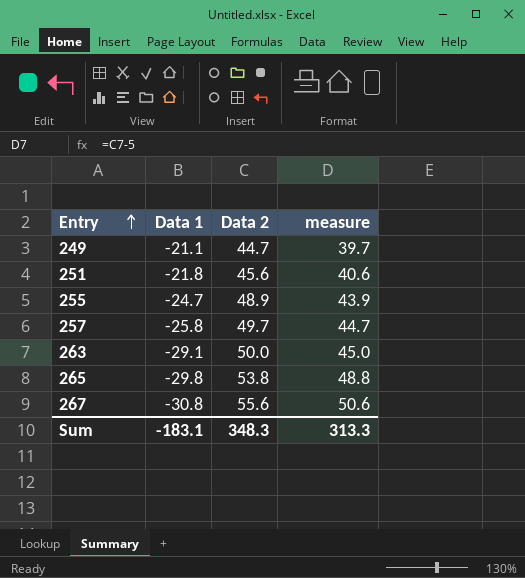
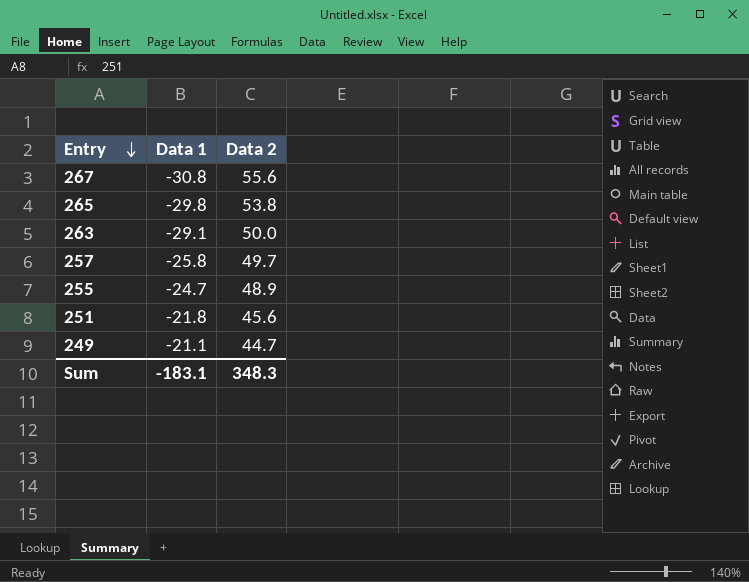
row order: Entry ascending -> Entry descending
column measure | formula: [Data 2] - 5 -> none

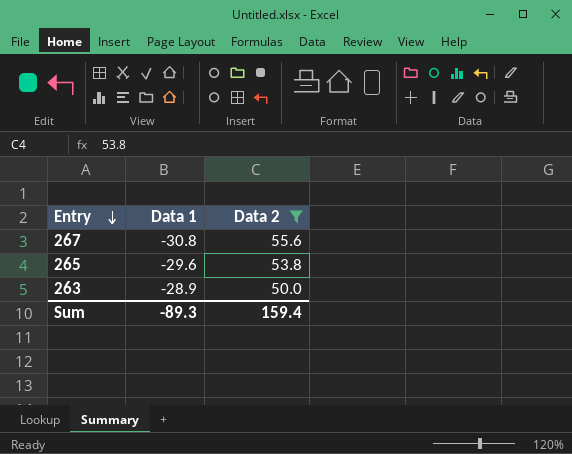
filter: none -> Data 2 >= 50.0
265 | Data 1: -29.8 -> -29.6
263 | Data 1: -29.1 -> -28.9
Sum | Data 1: -183.1 -> -89.3
Sum | Data 2: 348.3 -> 159.4

